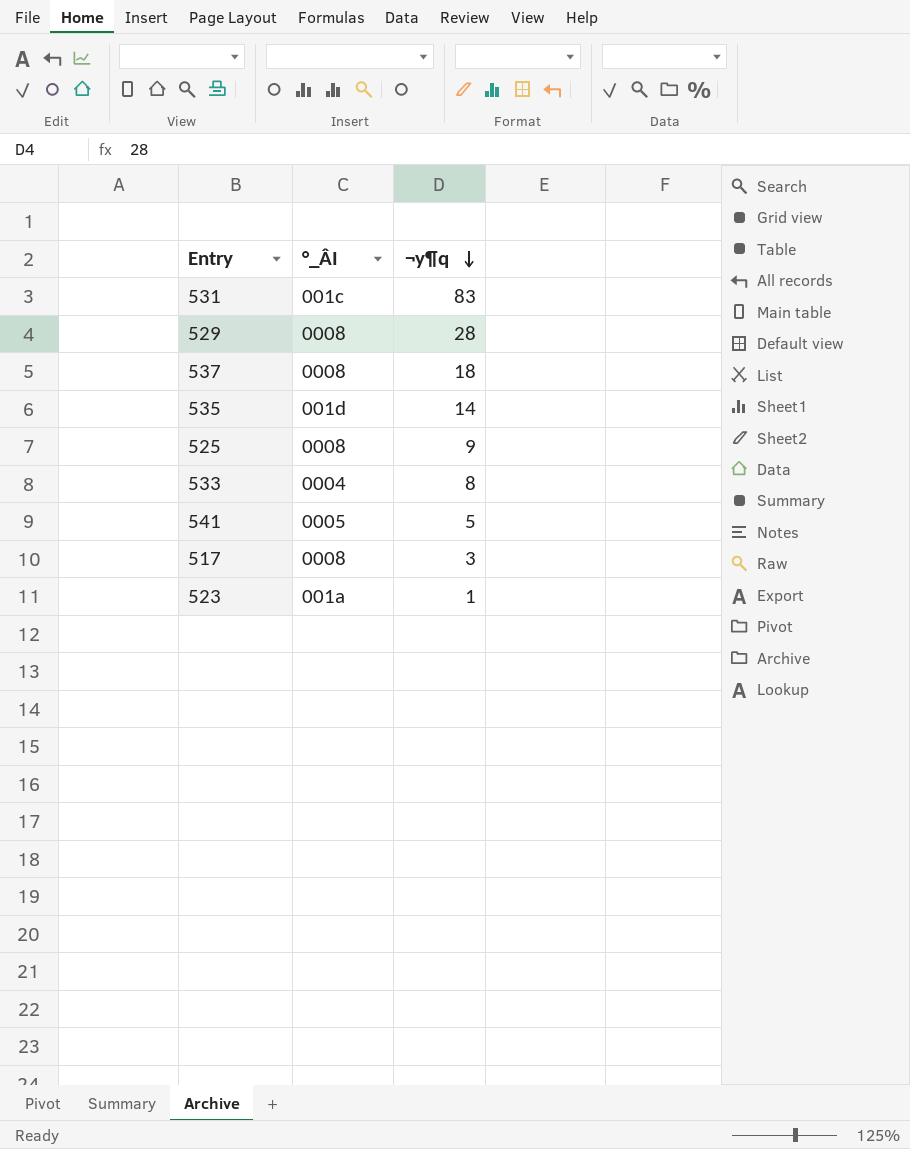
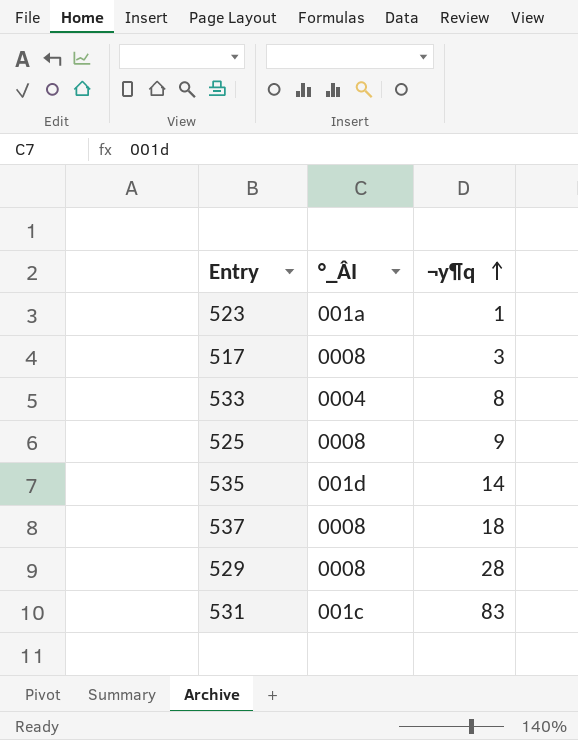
row order: ¬y¶q descending -> ¬y¶q ascending
row 541: 0005 | 5 -> none

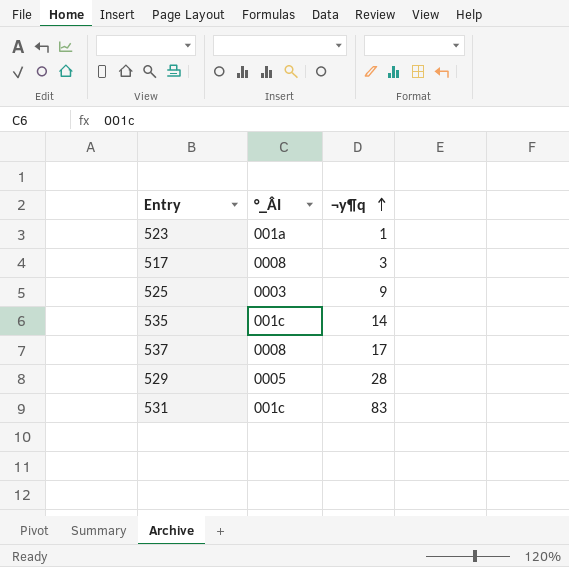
row 533: 0004 | 8 -> none
525 | °_ÂI: 0008 -> 0003
535 | °_ÂI: 001d -> 001c
537 | ¬y¶q: 18 -> 17
529 | °_ÂI: 0008 -> 0005

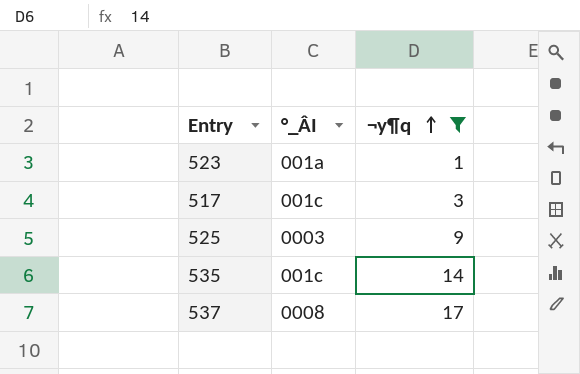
filter: none -> ¬y¶q <= 17
517 | °_ÂI: 0008 -> 001c

